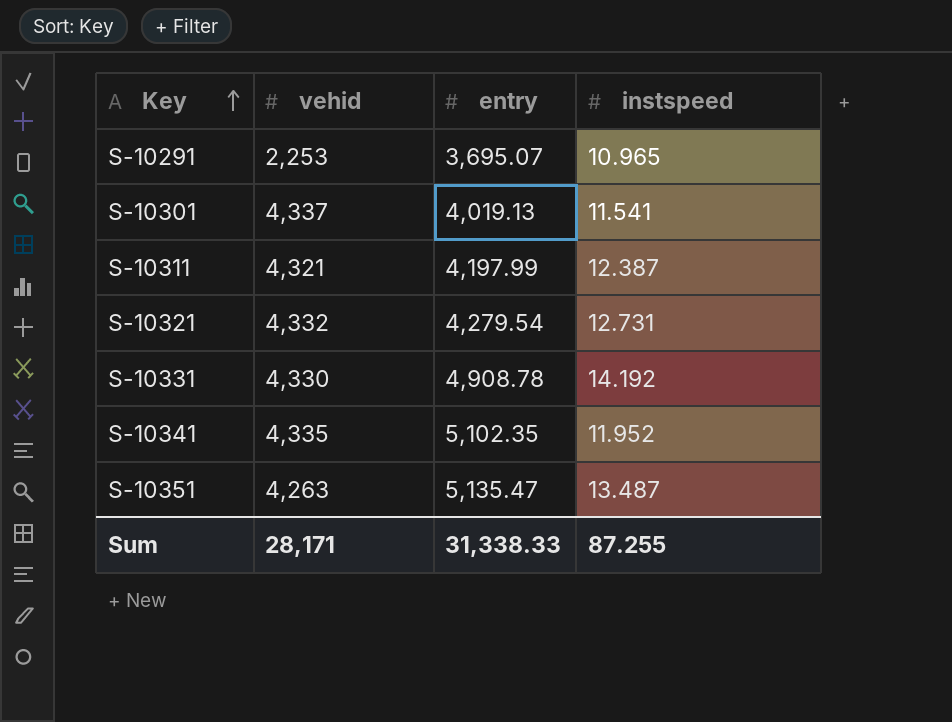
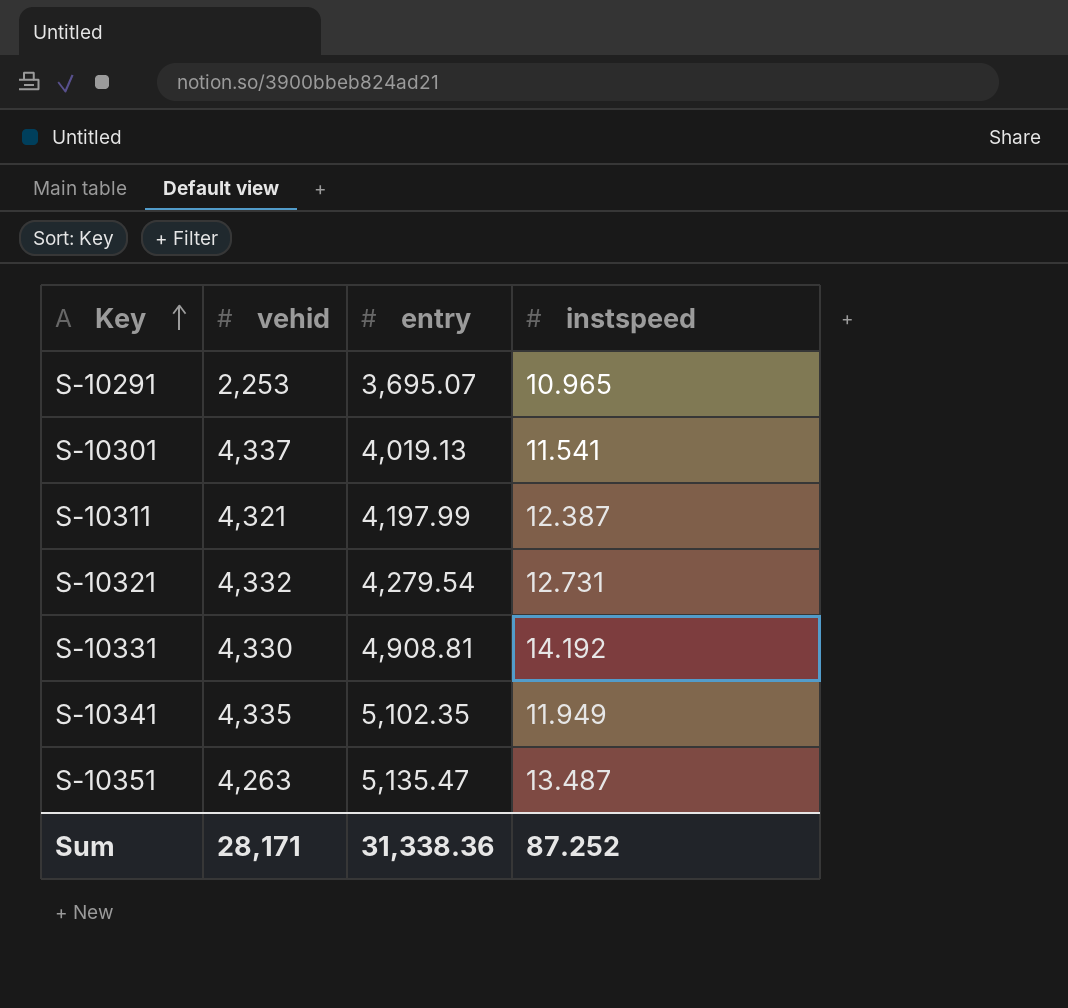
S-10331 | entry: 4,908.78 -> 4,908.81
S-10341 | instspeed: 11.952 -> 11.949
Sum | entry: 31,338.33 -> 31,338.36
Sum | instspeed: 87.255 -> 87.252

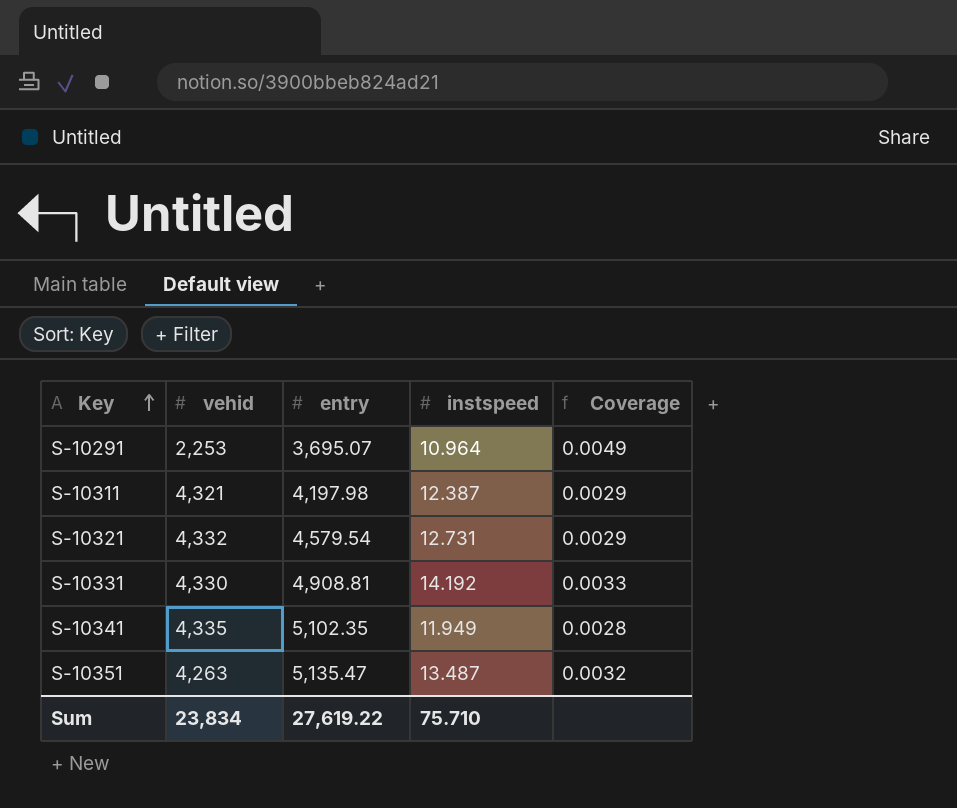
column Coverage | formula: none -> [instspeed] / [vehid]
row S-10301: 4,337 | 4,019.13 | 11.541 -> none
S-10291 | instspeed: 10.965 -> 10.964
S-10311 | entry: 4,197.99 -> 4,197.98
S-10321 | entry: 4,279.54 -> 4,579.54
Sum | vehid: 28,171 -> 23,834
Sum | entry: 31,338.36 -> 27,619.22
Sum | instspeed: 87.252 -> 75.710

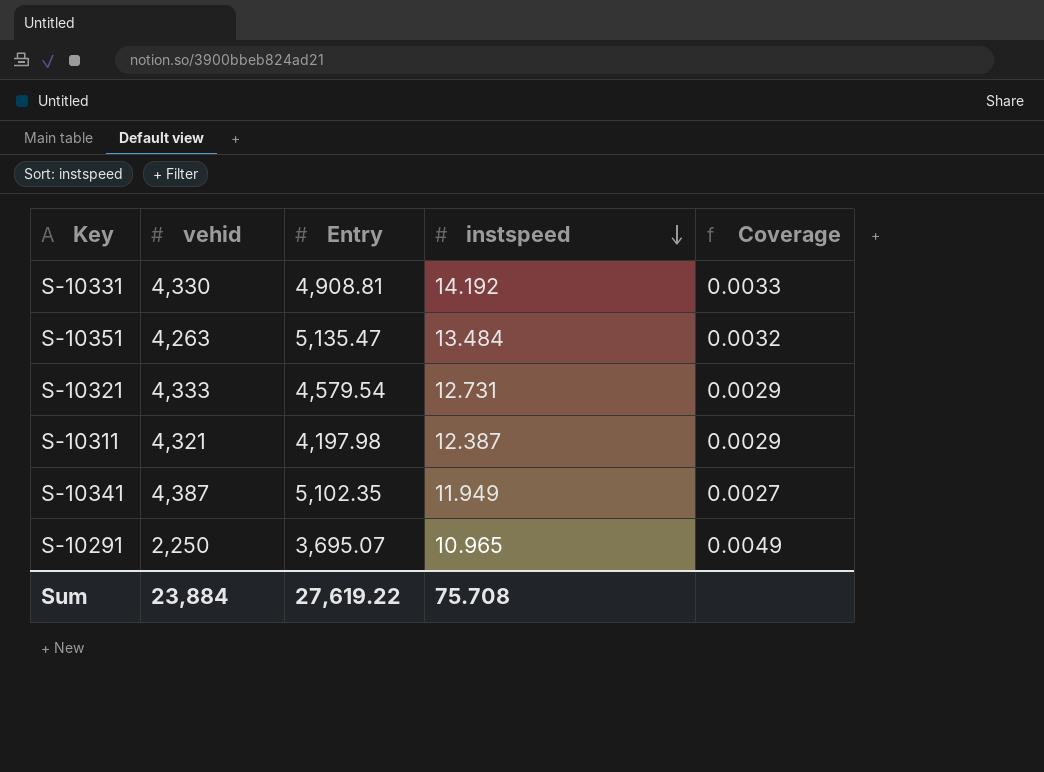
row order: Key ascending -> instspeed descending
column name: entry -> Entry
S-10351 | instspeed: 13.487 -> 13.484
S-10321 | vehid: 4,332 -> 4,333
S-10341 | vehid: 4,335 -> 4,387
S-10341 | Coverage: 0.0028 -> 0.0027
S-10291 | vehid: 2,253 -> 2,250
S-10291 | instspeed: 10.964 -> 10.965
Sum | vehid: 23,834 -> 23,884
Sum | instspeed: 75.710 -> 75.708

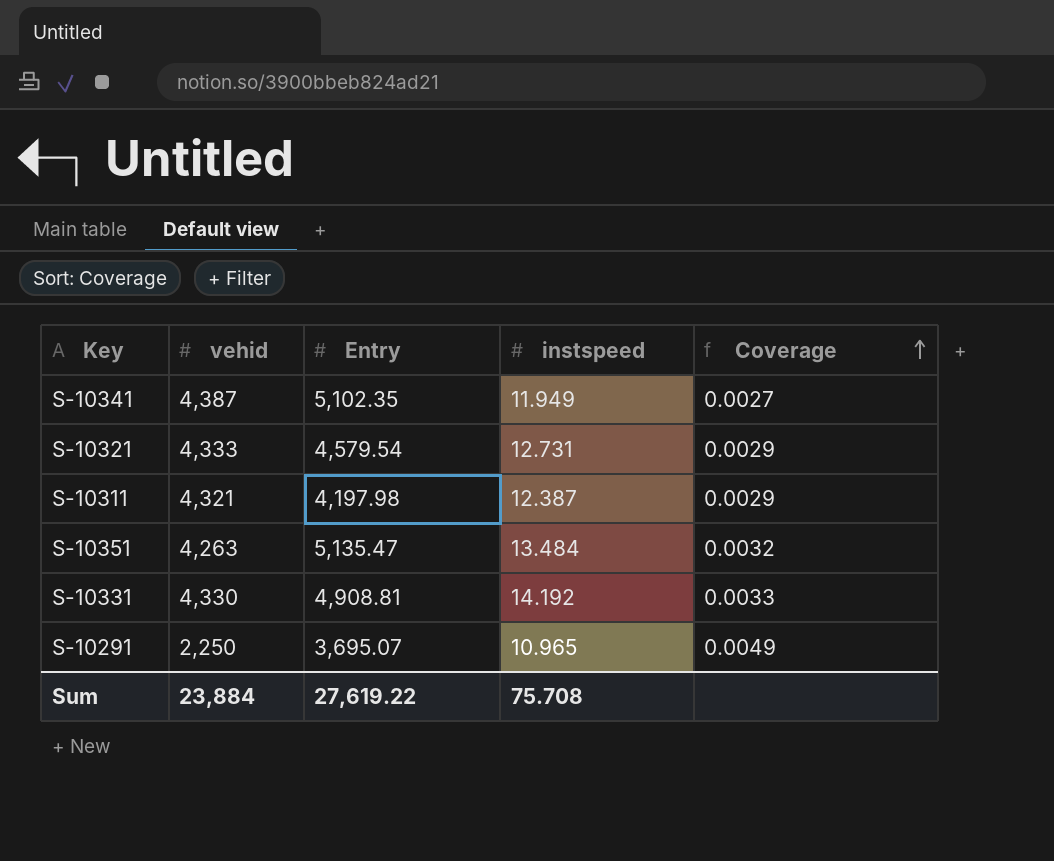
row order: instspeed descending -> Coverage ascending

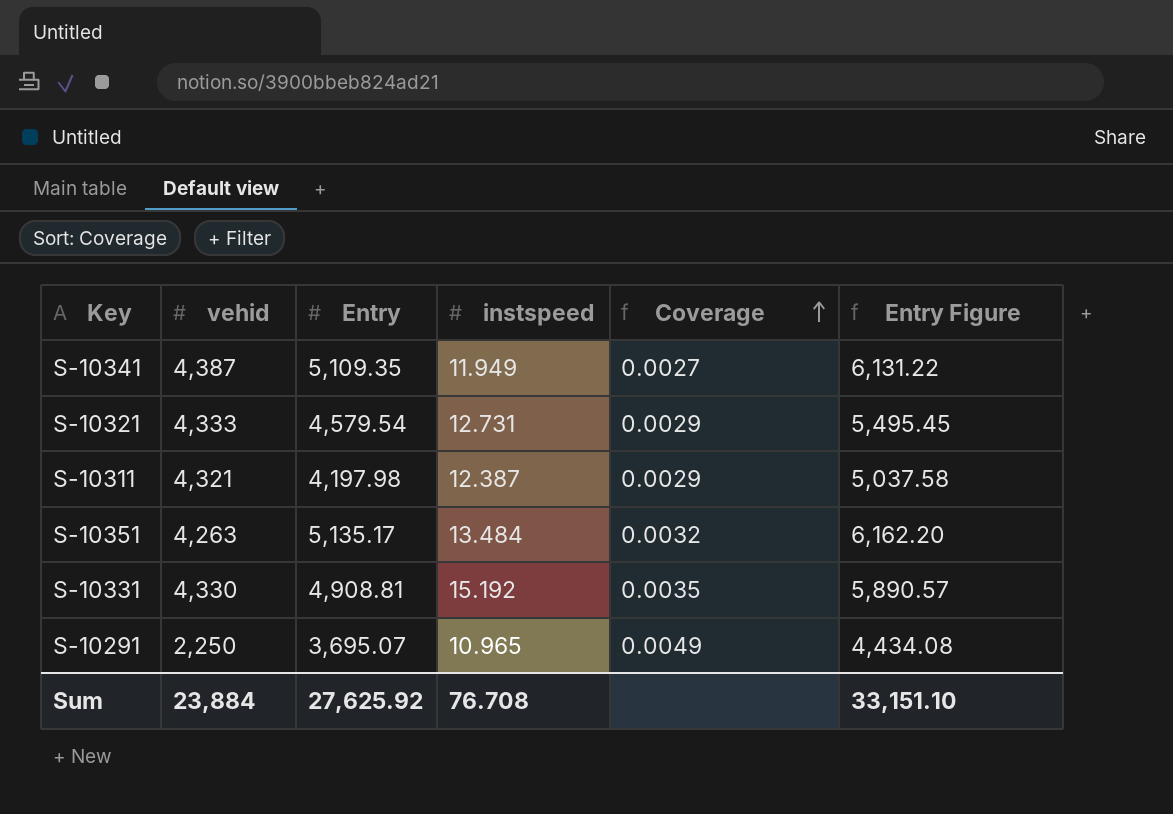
column Entry Figure | formula: none -> [Entry] * 1.2
S-10341 | Entry: 5,102.35 -> 5,109.35
S-10351 | Entry: 5,135.47 -> 5,135.17
S-10331 | instspeed: 14.192 -> 15.192
S-10331 | Coverage: 0.0033 -> 0.0035
Sum | Entry: 27,619.22 -> 27,625.92
Sum | instspeed: 75.708 -> 76.708

